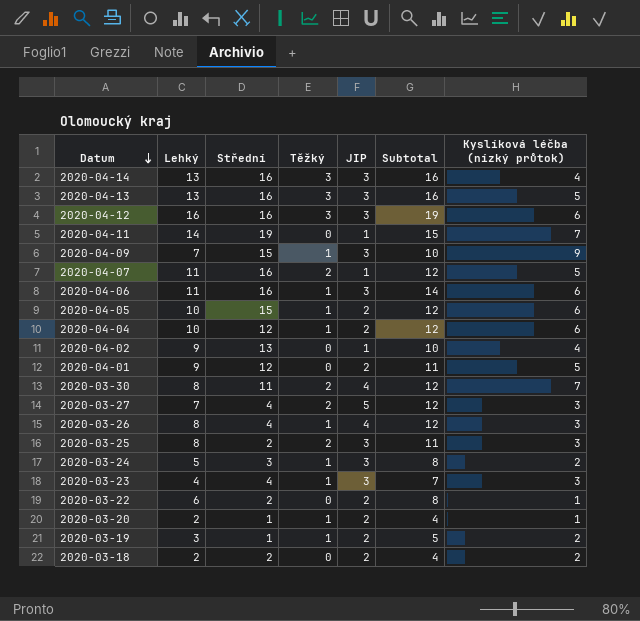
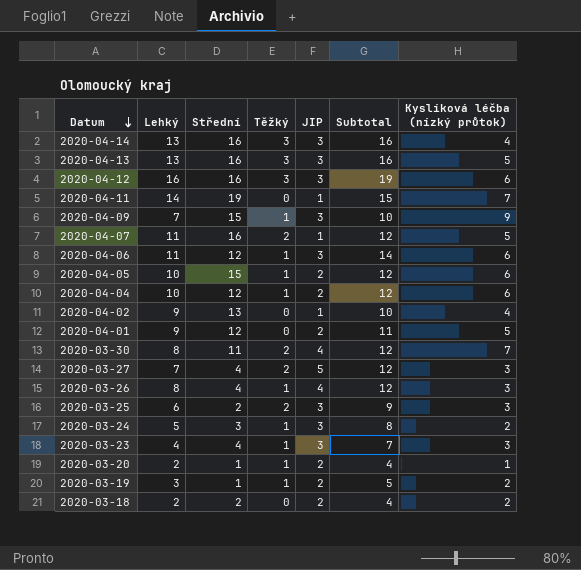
row 2020-03-22: 6 | 2 | 0 | 2 | 8 | 1 -> none
2020-04-06 | Střední: 16 -> 12
2020-03-25 | Lehký: 8 -> 6
2020-03-25 | Subtotal: 11 -> 9

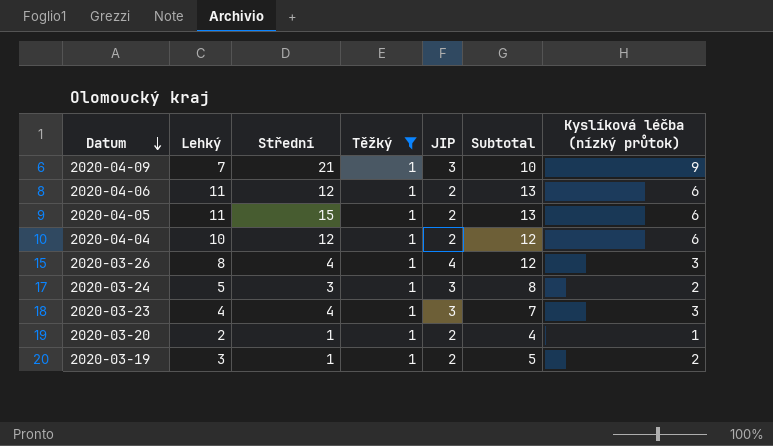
filter: none -> Těžký = 1
2020-04-09 | Střední: 15 -> 21
2020-04-06 | JIP: 3 -> 2
2020-04-06 | Subtotal: 14 -> 13
2020-04-05 | Lehký: 10 -> 11
2020-04-05 | Subtotal: 12 -> 13

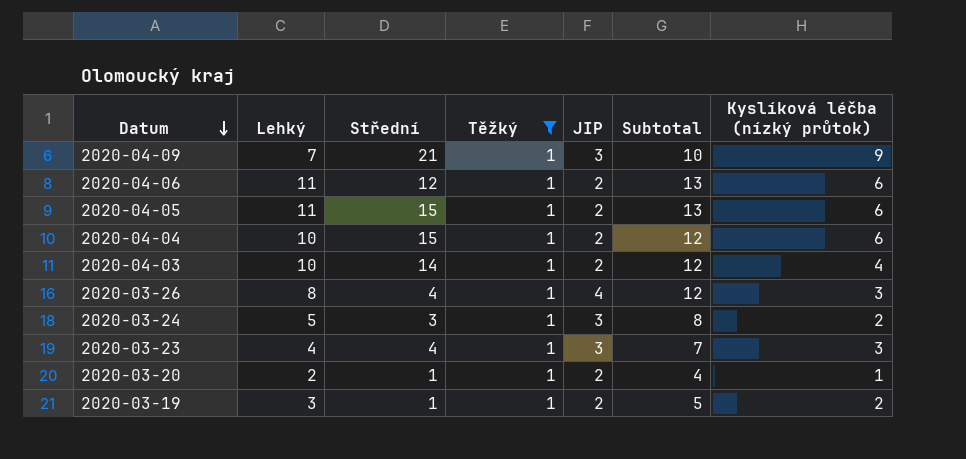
2020-04-04 | Střední: 12 -> 15
row 2020-04-03: none -> 10 | 14 | 1 | 2 | 12 | 4

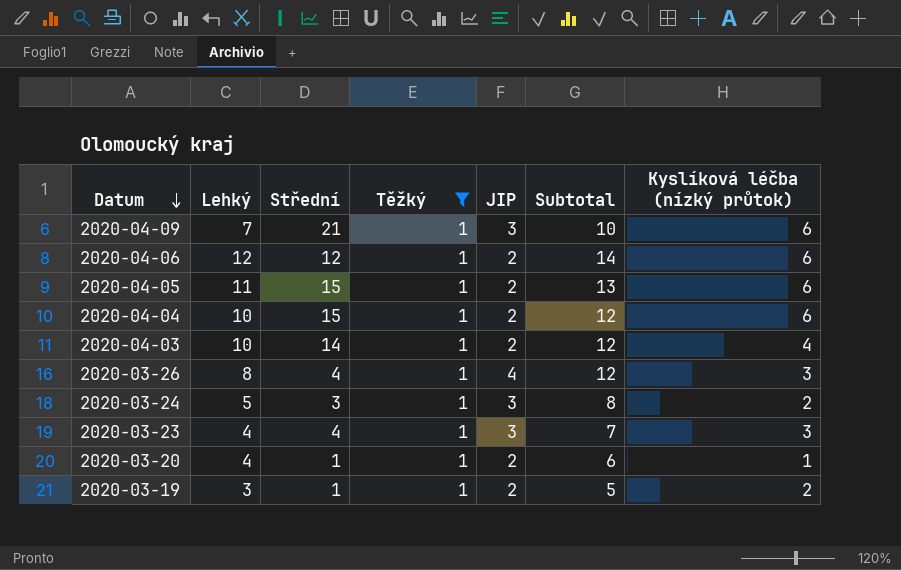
2020-04-09 | Kyslíková léčba (nízký průtok): 9 -> 6
2020-04-06 | Lehký: 11 -> 12
2020-04-06 | Subtotal: 13 -> 14
2020-03-20 | Lehký: 2 -> 4
2020-03-20 | Subtotal: 4 -> 6

